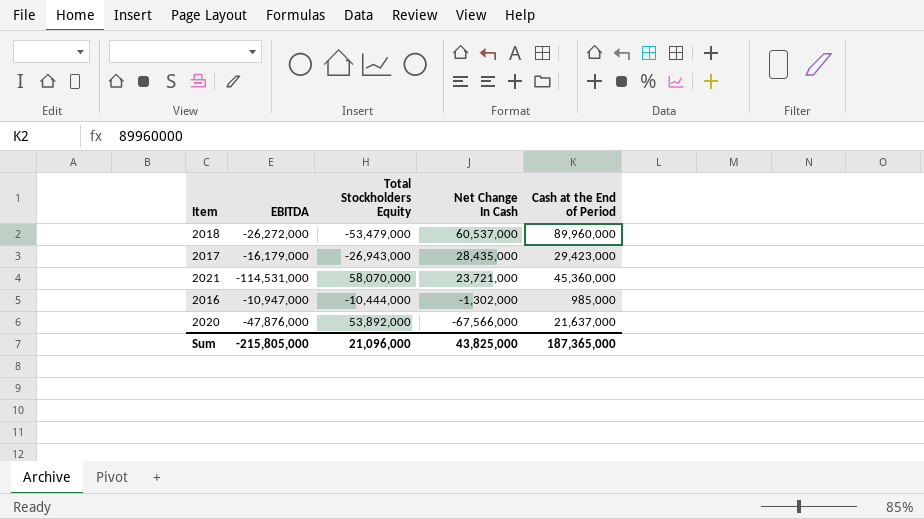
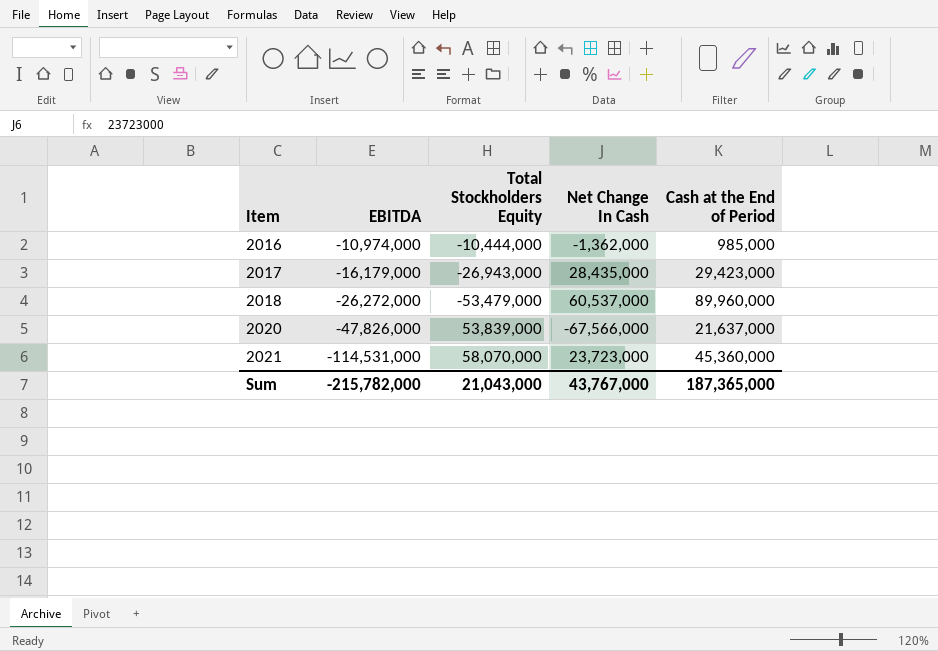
row order: Net Change In Cash descending -> Item ascending
2016 | EBITDA: -10,947,000 -> -10,974,000
2016 | Net Change In Cash: -1,302,000 -> -1,362,000
2020 | EBITDA: -47,876,000 -> -47,826,000
2020 | Total Stockholders Equity: 53,892,000 -> 53,839,000
2021 | Net Change In Cash: 23,721,000 -> 23,723,000
Sum | EBITDA: -215,805,000 -> -215,782,000
Sum | Total Stockholders Equity: 21,096,000 -> 21,043,000
Sum | Net Change In Cash: 43,825,000 -> 43,767,000

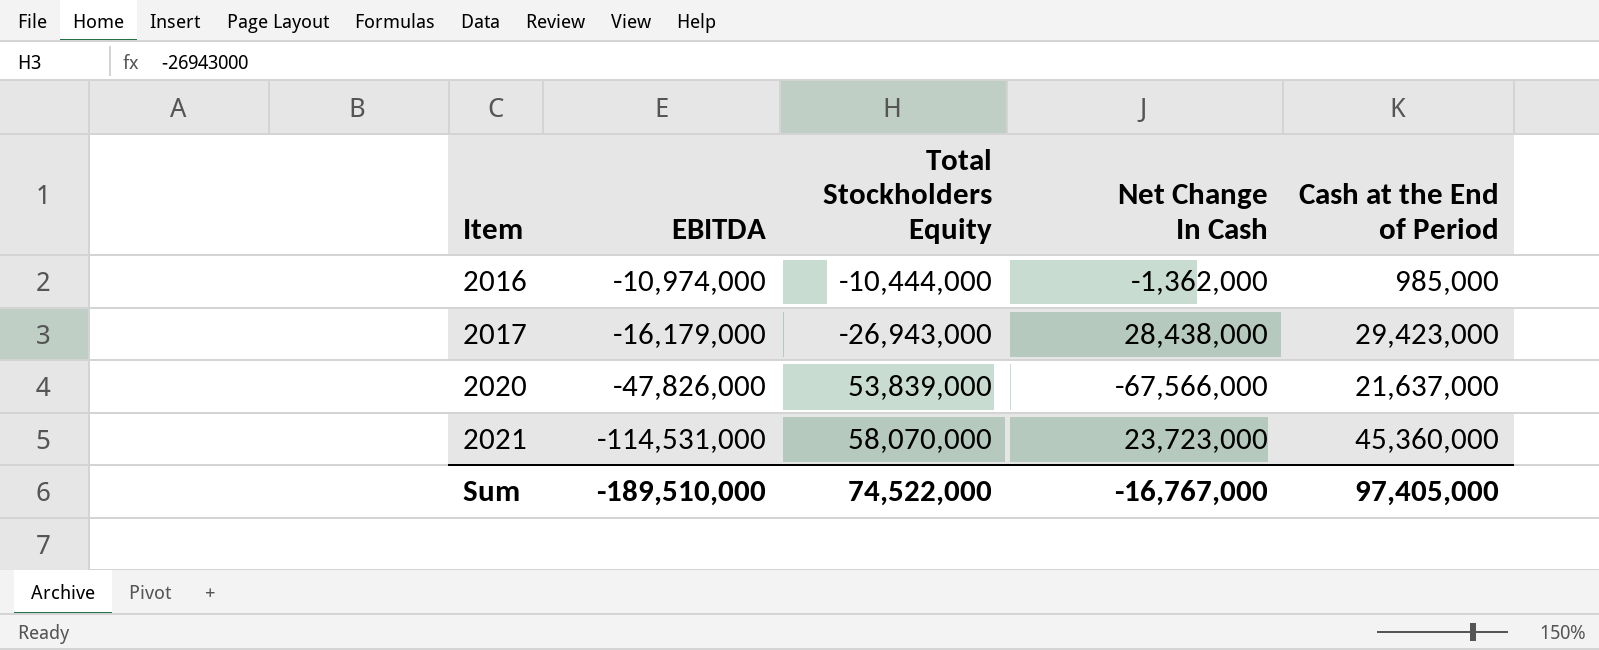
row 2018: -26,272,000 | -53,479,000 | 60,537,000 | 89,960,000 -> none
2017 | Net Change In Cash: 28,435,000 -> 28,438,000
Sum | EBITDA: -215,782,000 -> -189,510,000
Sum | Total Stockholders Equity: 21,043,000 -> 74,522,000
Sum | Net Change In Cash: 43,767,000 -> -16,767,000
Sum | Cash at the End of Period: 187,365,000 -> 97,405,000

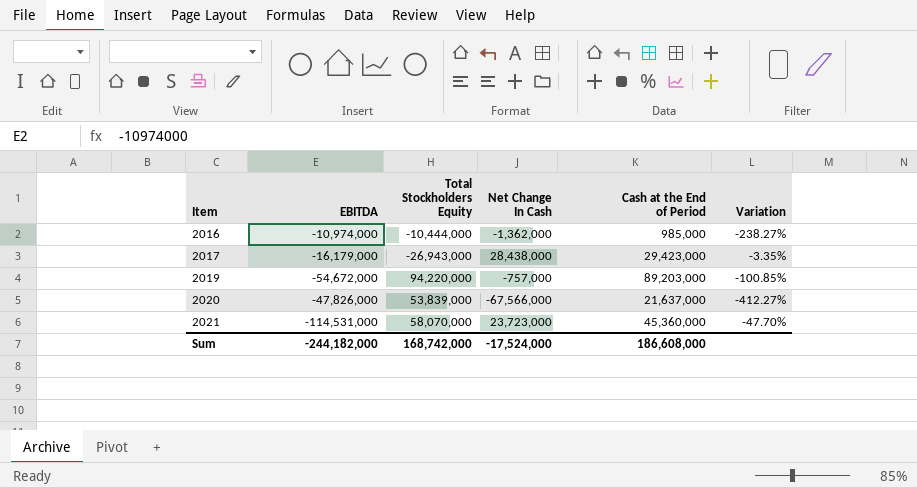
column Variation | formula: none -> ([Net Change In Cash] - [Cash at the End of Period]) / [Cash at the End of Period]
row 2019: none -> -54,672,000 | 94,220,000 | -757,000 | 89,203,000 | -100.85%
Sum | EBITDA: -189,510,000 -> -244,182,000
Sum | Total Stockholders Equity: 74,522,000 -> 168,742,000
Sum | Net Change In Cash: -16,767,000 -> -17,524,000
Sum | Cash at the End of Period: 97,405,000 -> 186,608,000

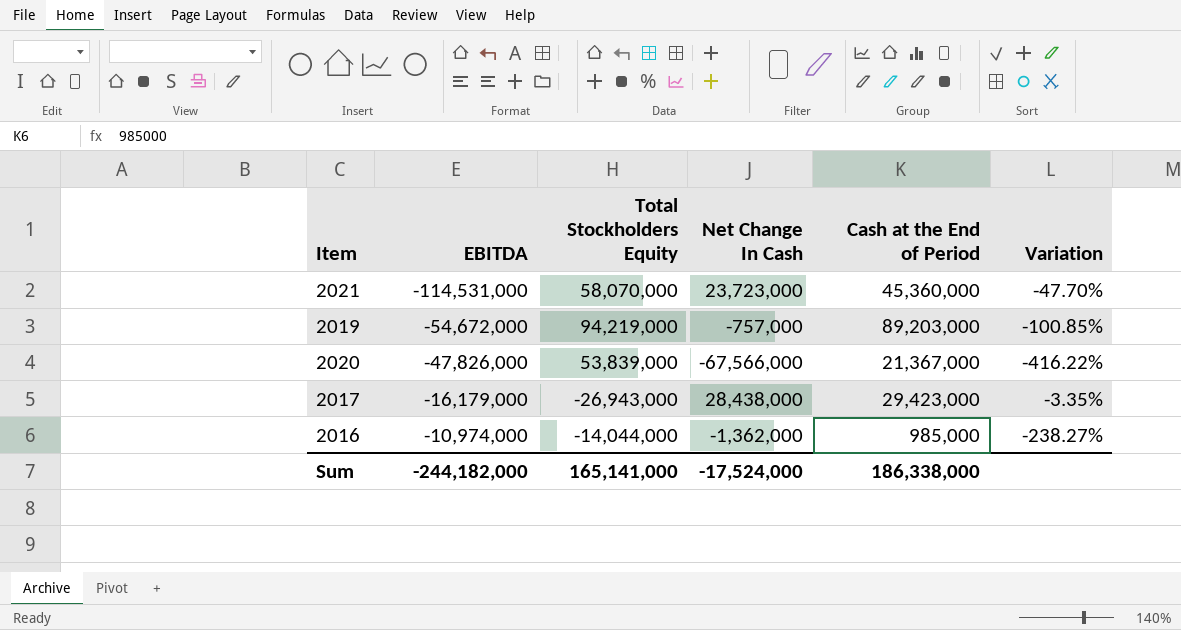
row order: Item ascending -> EBITDA ascending
2019 | Total Stockholders Equity: 94,220,000 -> 94,219,000
2020 | Cash at the End of Period: 21,637,000 -> 21,367,000
2020 | Variation: -412.27% -> -416.22%
2016 | Total Stockholders Equity: -10,444,000 -> -14,044,000
Sum | Total Stockholders Equity: 168,742,000 -> 165,141,000
Sum | Cash at the End of Period: 186,608,000 -> 186,338,000

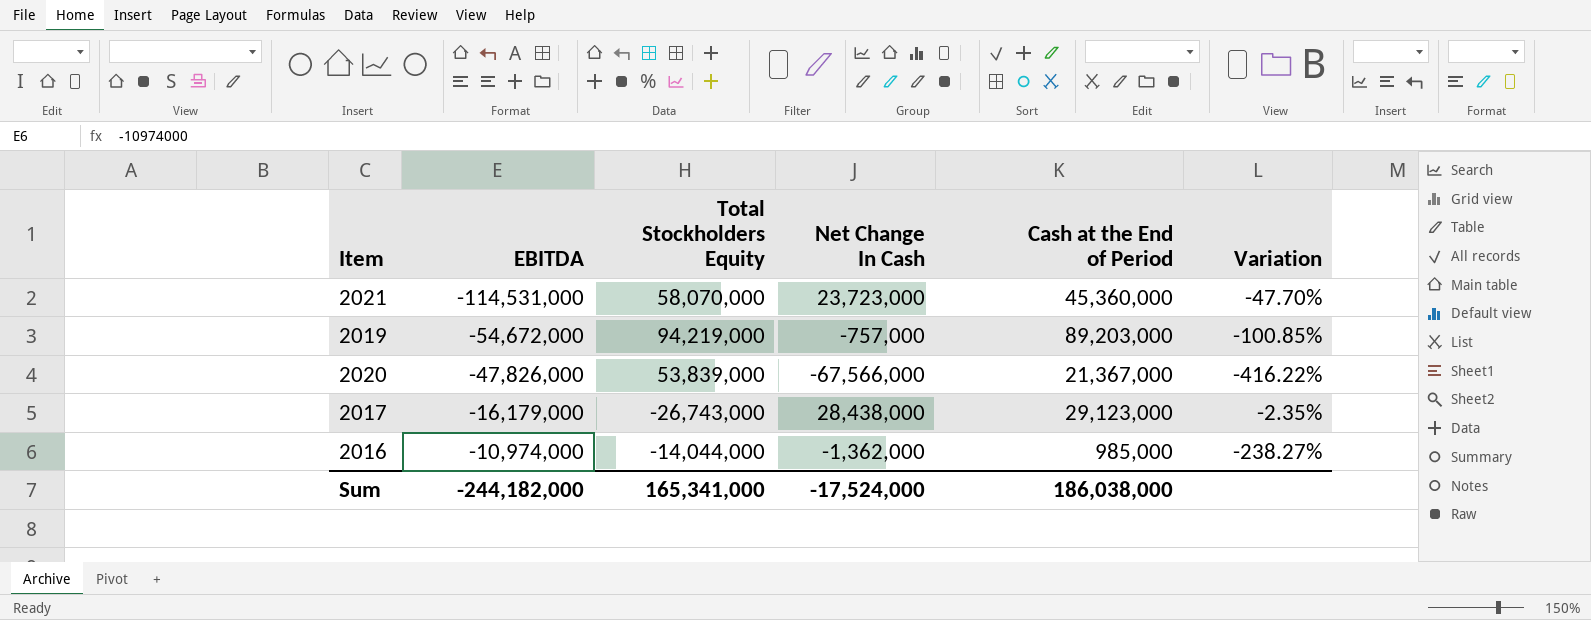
2017 | Total Stockholders Equity: -26,943,000 -> -26,743,000
2017 | Cash at the End of Period: 29,423,000 -> 29,123,000
2017 | Variation: -3.35% -> -2.35%
Sum | Total Stockholders Equity: 165,141,000 -> 165,341,000
Sum | Cash at the End of Period: 186,338,000 -> 186,038,000

